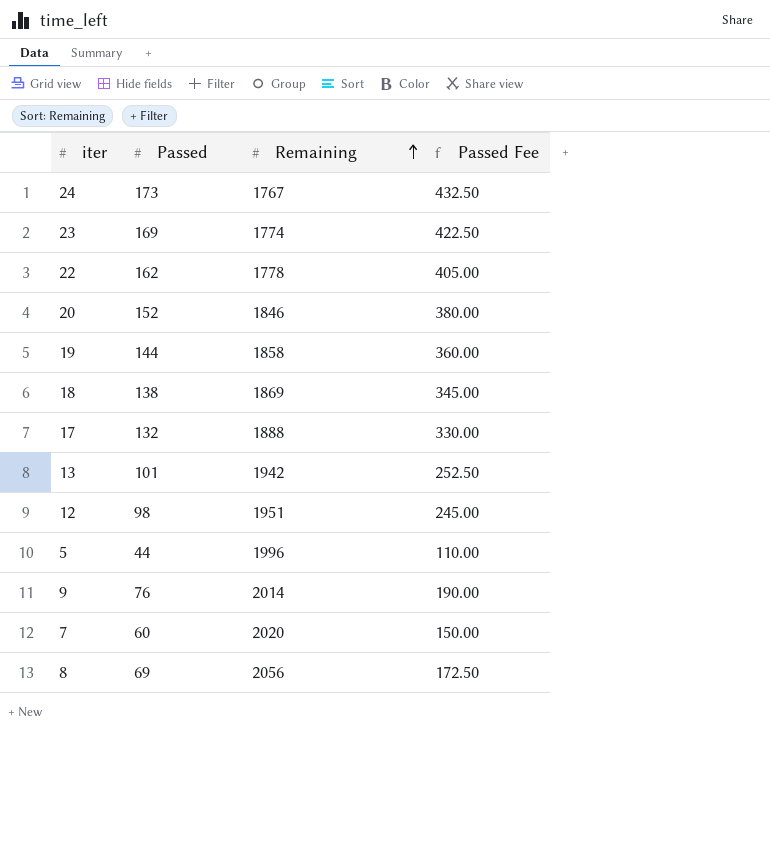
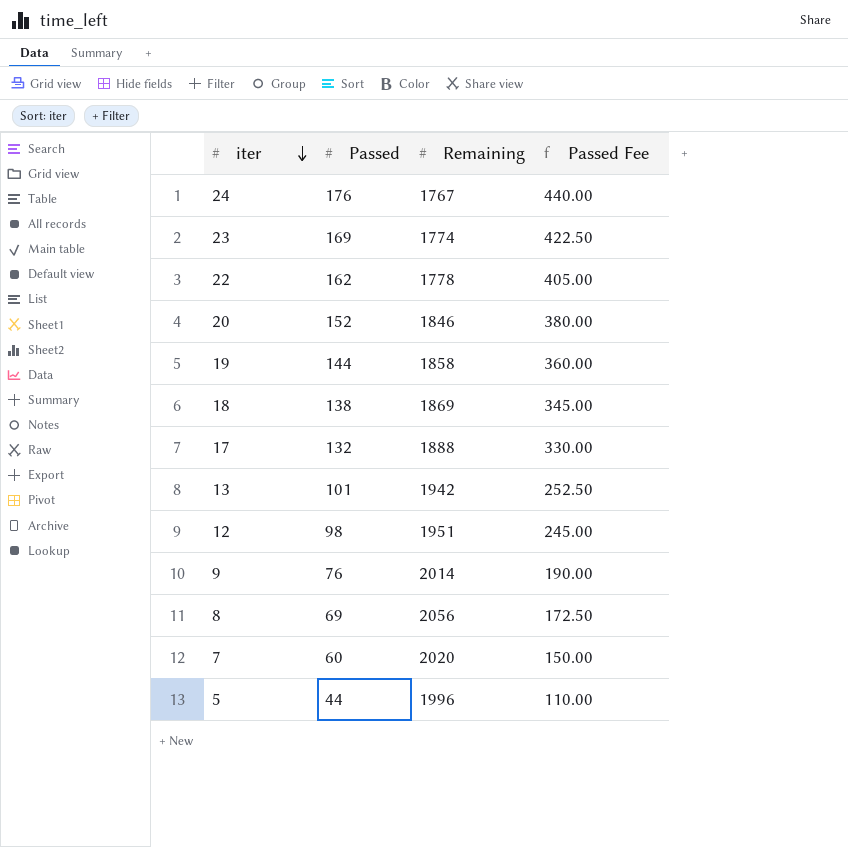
row order: Remaining ascending -> iter descending
24 | Passed: 173 -> 176
24 | Passed Fee: 432.50 -> 440.00

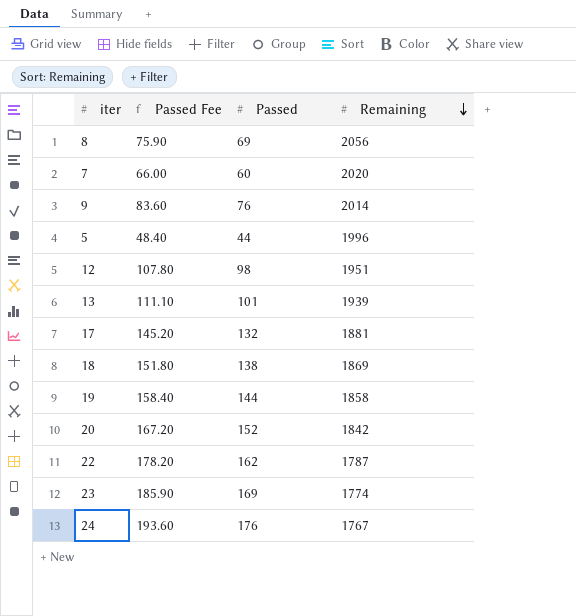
row order: iter descending -> Remaining descending
column Passed Fee | formula: [Passed] * 2.5 -> [Passed] * 1.1
column Passed Fee | position: 4 -> 2
13 | Remaining: 1942 -> 1939
17 | Remaining: 1888 -> 1881
20 | Remaining: 1846 -> 1842
22 | Remaining: 1778 -> 1787

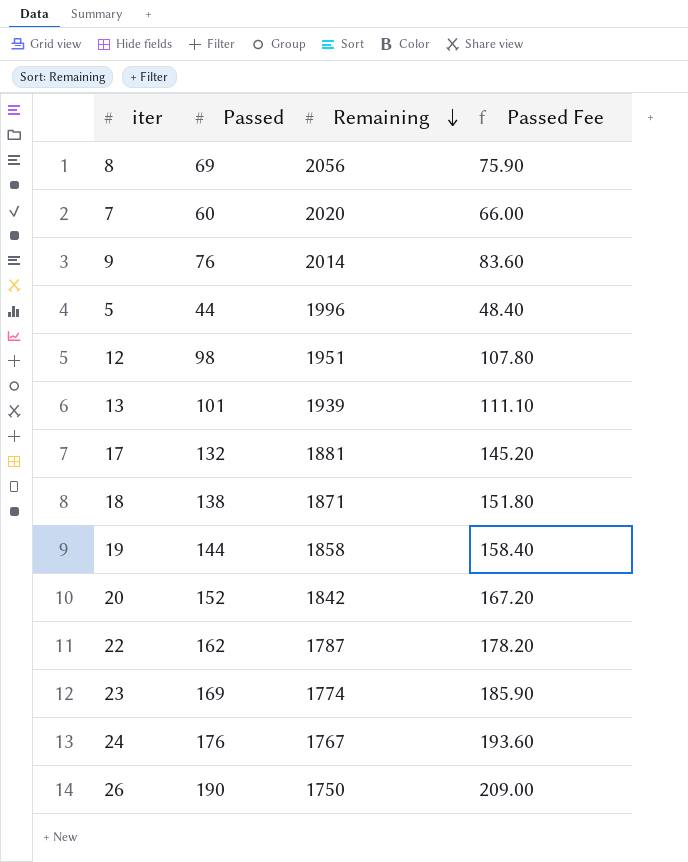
column Passed Fee | position: 2 -> 4
18 | Remaining: 1869 -> 1871
row 26: none -> 190 | 1750 | 209.00

